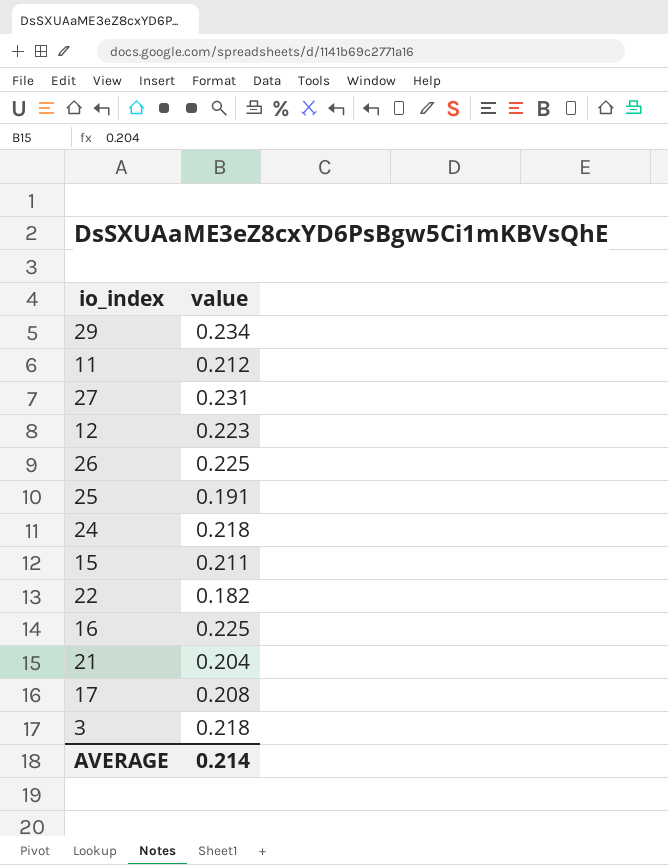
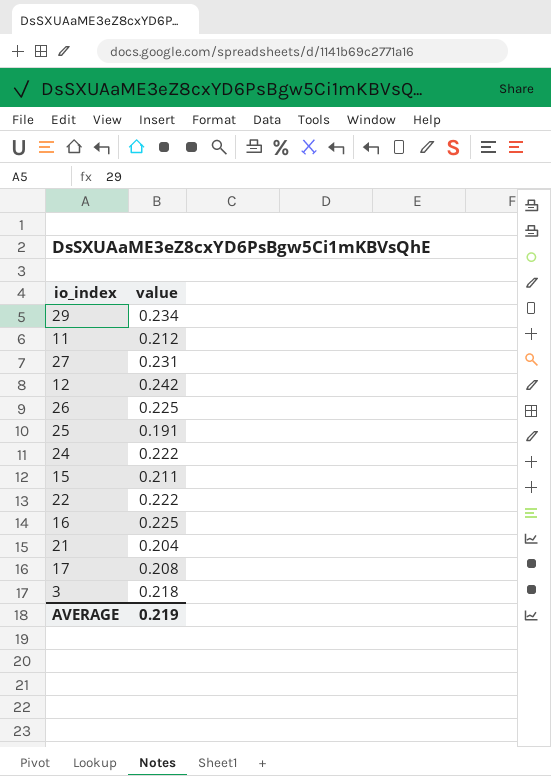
12 | value: 0.223 -> 0.242
24 | value: 0.218 -> 0.222
22 | value: 0.182 -> 0.222
AVERAGE | value: 0.214 -> 0.219

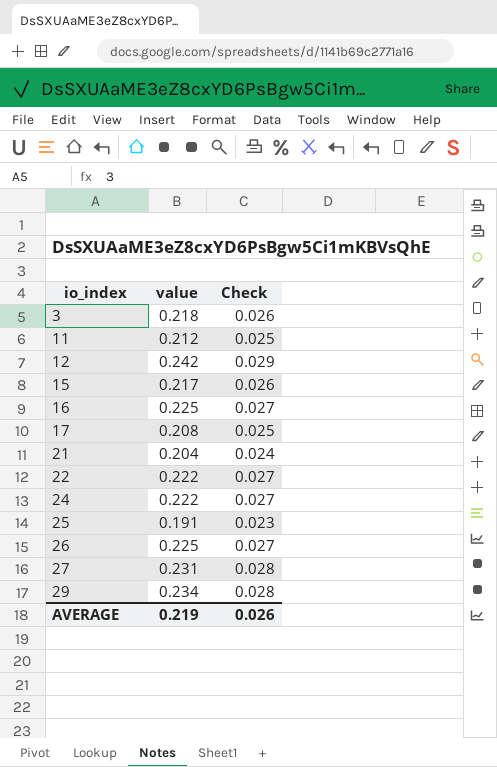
row order: none -> io_index ascending
column Check | formula: none -> [value] * 0.12
15 | value: 0.211 -> 0.217

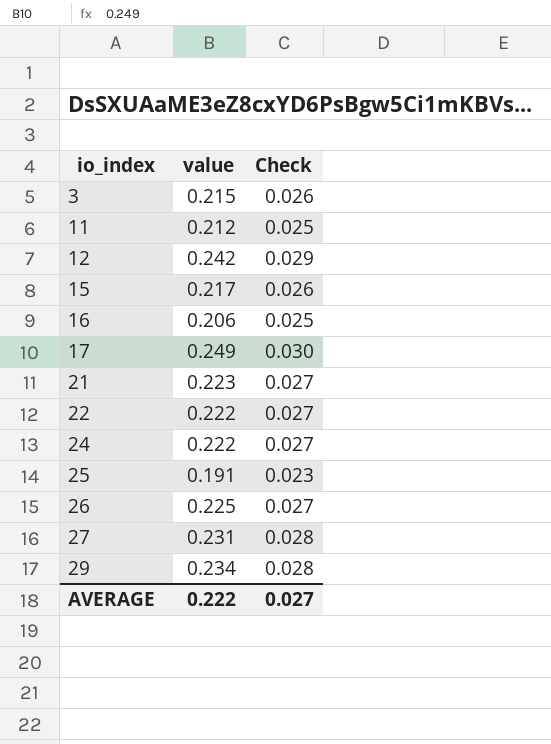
3 | value: 0.218 -> 0.215
16 | value: 0.225 -> 0.206
16 | Check: 0.027 -> 0.025
17 | value: 0.208 -> 0.249
17 | Check: 0.025 -> 0.030
21 | value: 0.204 -> 0.223
21 | Check: 0.024 -> 0.027
AVERAGE | value: 0.219 -> 0.222
AVERAGE | Check: 0.026 -> 0.027

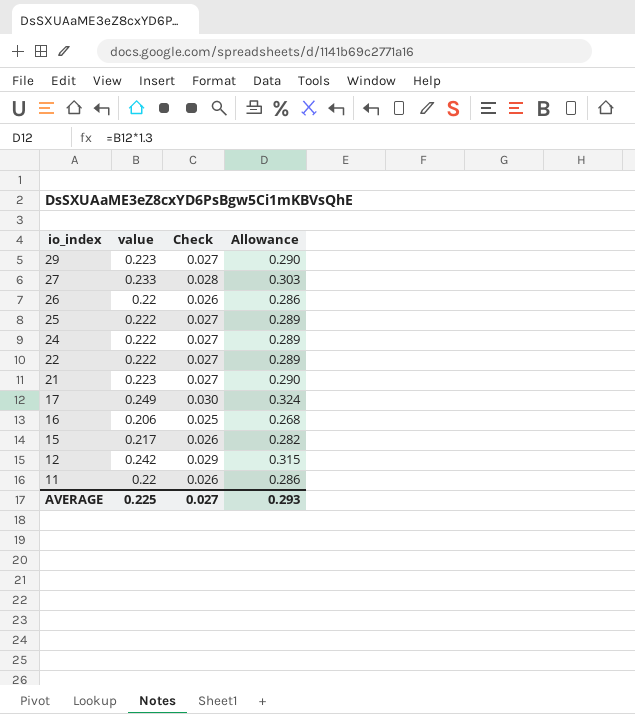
row order: io_index ascending -> io_index descending
column Allowance | formula: none -> [value] * 1.3
row 3: 0.215 | 0.026 -> none
29 | value: 0.234 -> 0.223
29 | Check: 0.028 -> 0.027
27 | value: 0.231 -> 0.233
26 | value: 0.225 -> 0.22
26 | Check: 0.027 -> 0.026
25 | value: 0.191 -> 0.222
25 | Check: 0.023 -> 0.027
11 | value: 0.212 -> 0.22
11 | Check: 0.025 -> 0.026
AVERAGE | value: 0.222 -> 0.225

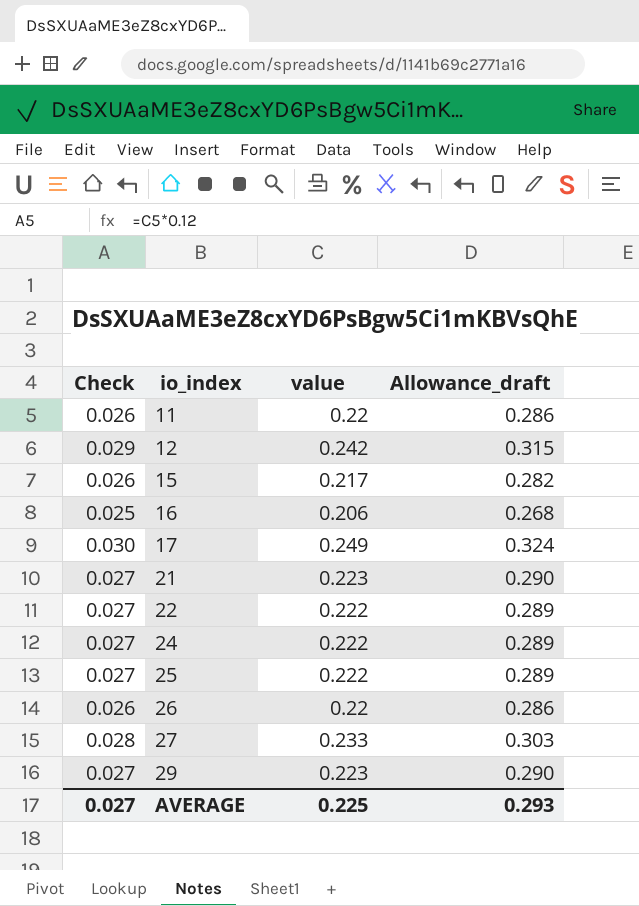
row order: io_index descending -> io_index ascending
column Check | position: 3 -> 1
column name: Allowance -> Allowance_draft

